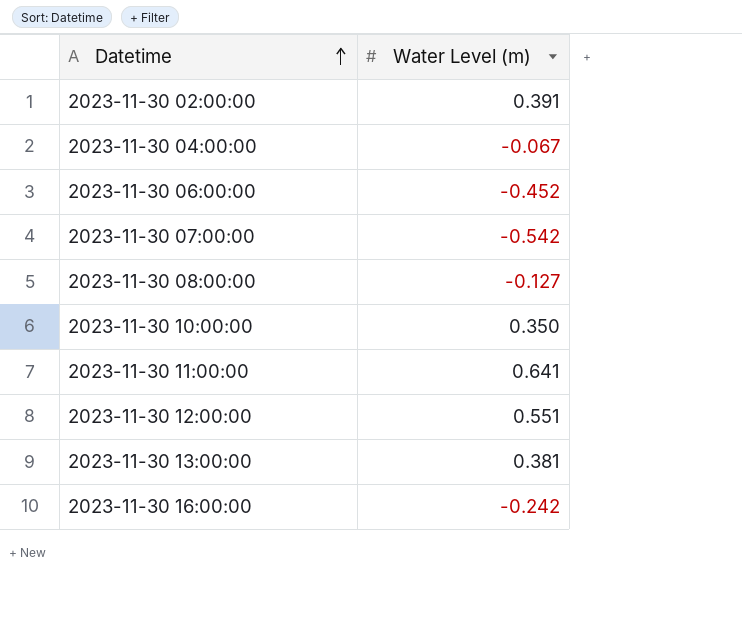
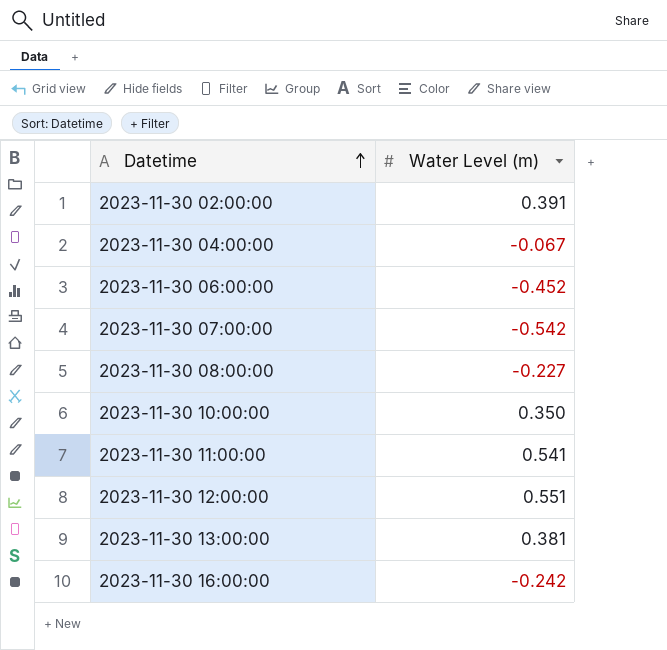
2023-11-30 08:00:00 | Water Level (m): -0.127 -> -0.227
2023-11-30 11:00:00 | Water Level (m): 0.641 -> 0.541

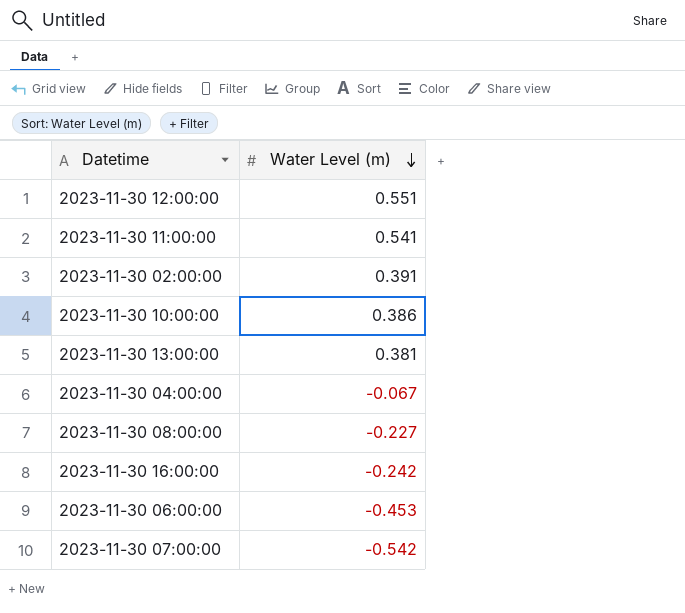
row order: Datetime ascending -> Water Level (m) descending
2023-11-30 10:00:00 | Water Level (m): 0.350 -> 0.386
2023-11-30 06:00:00 | Water Level (m): -0.452 -> -0.453

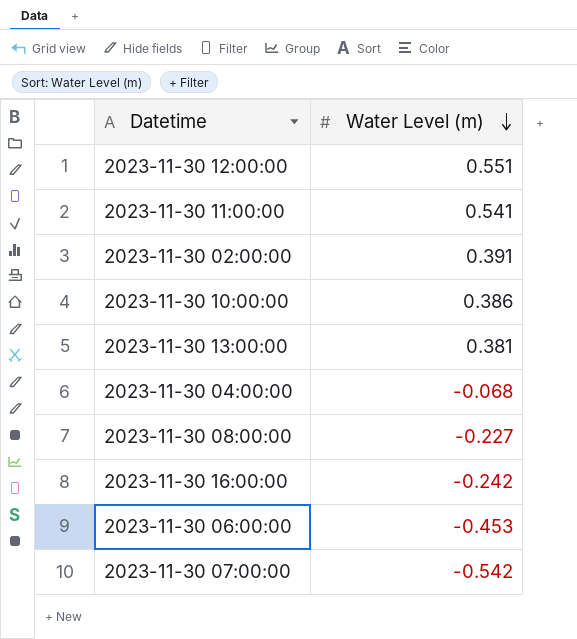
2023-11-30 04:00:00 | Water Level (m): -0.067 -> -0.068

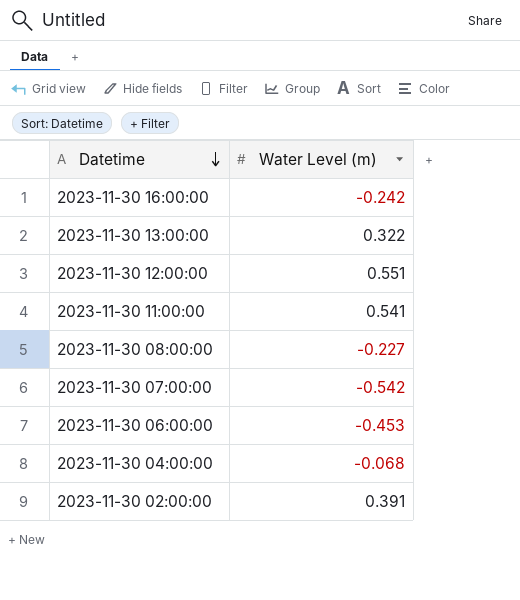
row order: Water Level (m) descending -> Datetime descending
row 2023-11-30 10:00:00: 0.386 -> none
2023-11-30 13:00:00 | Water Level (m): 0.381 -> 0.322

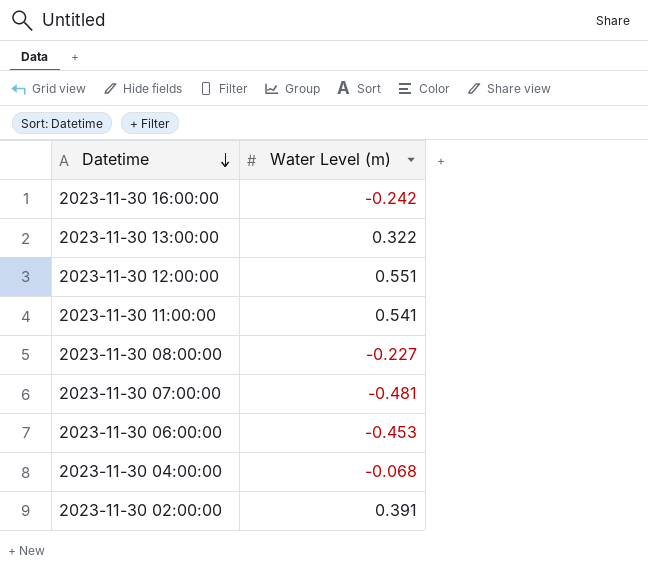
2023-11-30 07:00:00 | Water Level (m): -0.542 -> -0.481

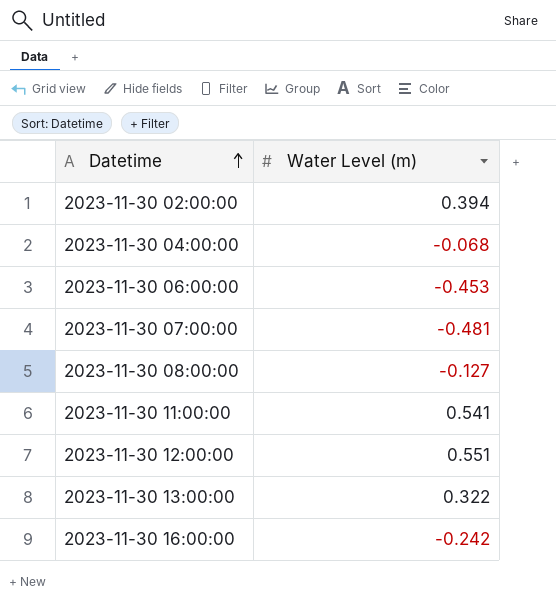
row order: Datetime descending -> Datetime ascending
2023-11-30 02:00:00 | Water Level (m): 0.391 -> 0.394
2023-11-30 08:00:00 | Water Level (m): -0.227 -> -0.127

